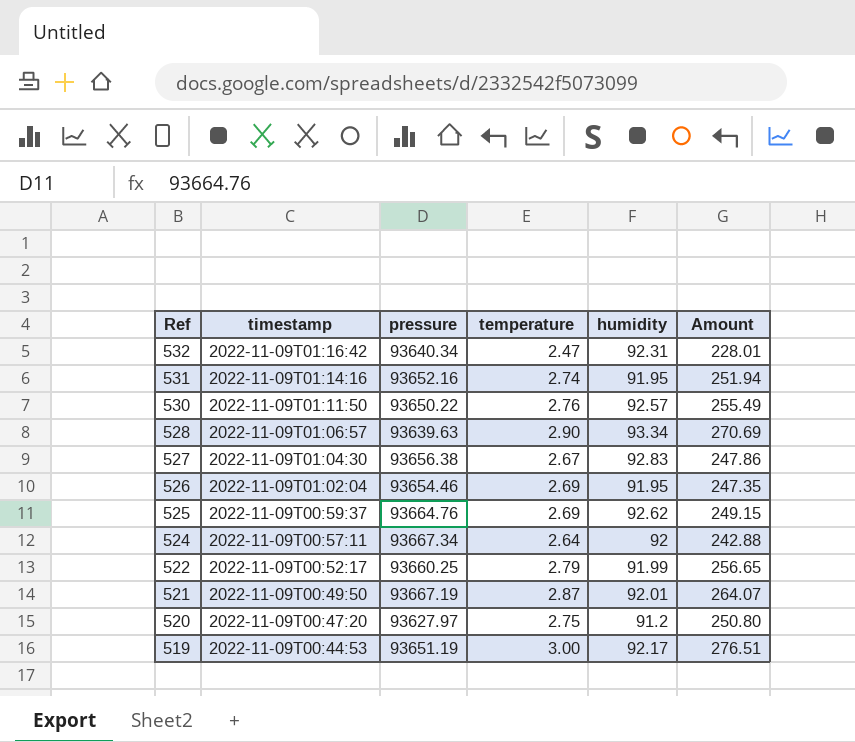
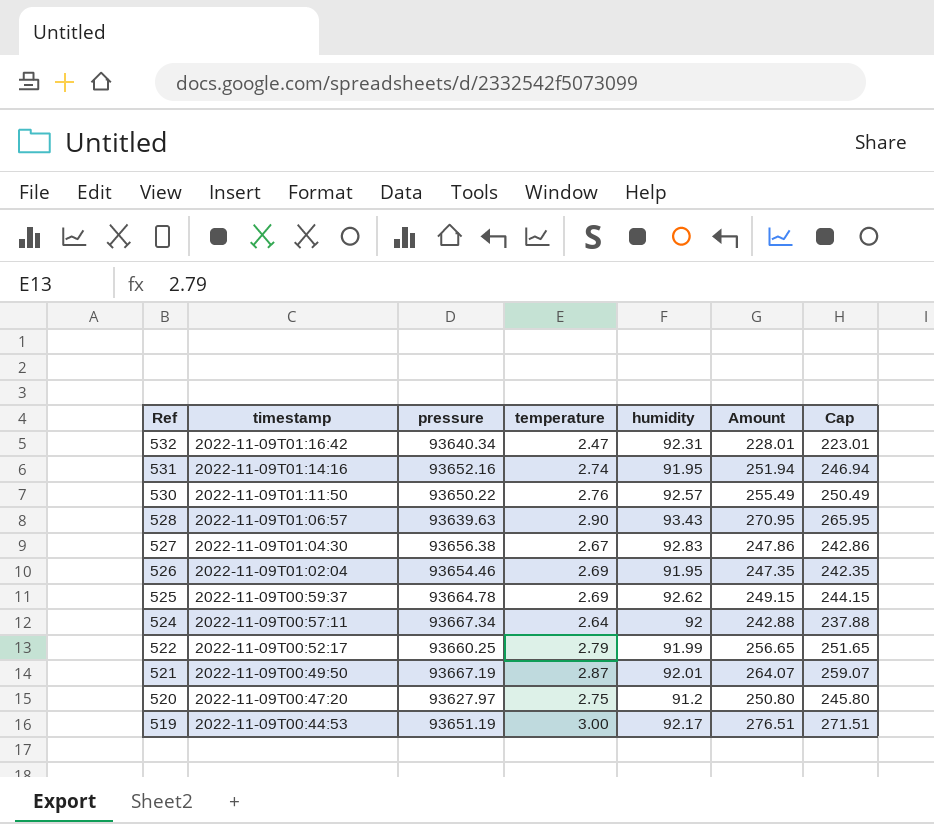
column Cap | formula: none -> [Amount] - 5
528 | humidity: 93.34 -> 93.43
528 | Amount: 270.69 -> 270.95
525 | pressure: 93664.76 -> 93664.78

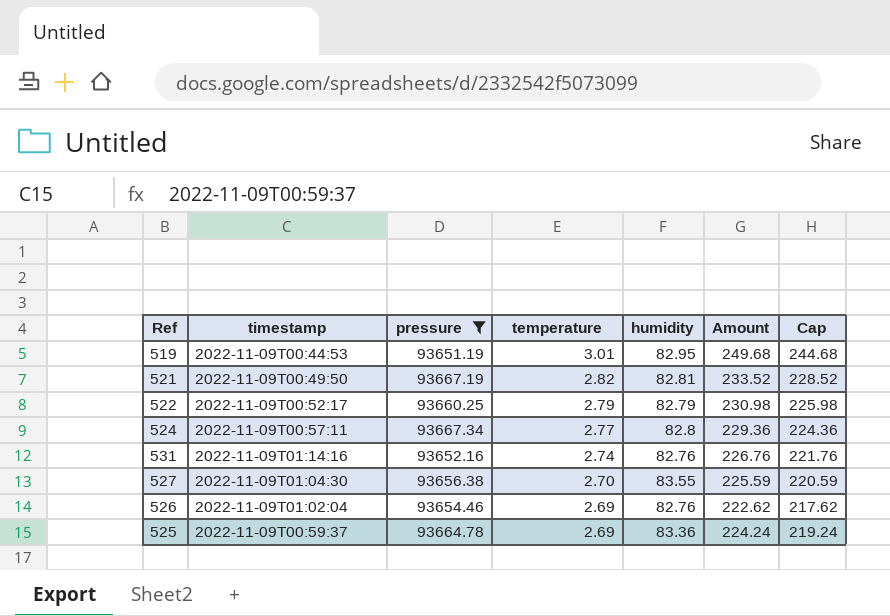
filter: none -> pressure >= 93651.19
row order: Ref descending -> temperature descending
519 | temperature: 3.00 -> 3.01
519 | humidity: 92.17 -> 82.95
519 | Amount: 276.51 -> 249.68
519 | Cap: 271.51 -> 244.68
521 | temperature: 2.87 -> 2.82
521 | humidity: 92.01 -> 82.81
521 | Amount: 264.07 -> 233.52
521 | Cap: 259.07 -> 228.52
522 | humidity: 91.99 -> 82.79
522 | Amount: 256.65 -> 230.98
522 | Cap: 251.65 -> 225.98
524 | temperature: 2.64 -> 2.77
524 | humidity: 92 -> 82.8
524 | Amount: 242.88 -> 229.36
524 | Cap: 237.88 -> 224.36
531 | humidity: 91.95 -> 82.76
531 | Amount: 251.94 -> 226.76
531 | Cap: 246.94 -> 221.76
527 | temperature: 2.67 -> 2.70
527 | humidity: 92.83 -> 83.55
527 | Amount: 247.86 -> 225.59
527 | Cap: 242.86 -> 220.59
526 | humidity: 91.95 -> 82.76
526 | Amount: 247.35 -> 222.62
526 | Cap: 242.35 -> 217.62
525 | humidity: 92.62 -> 83.36
525 | Amount: 249.15 -> 224.24
525 | Cap: 244.15 -> 219.24

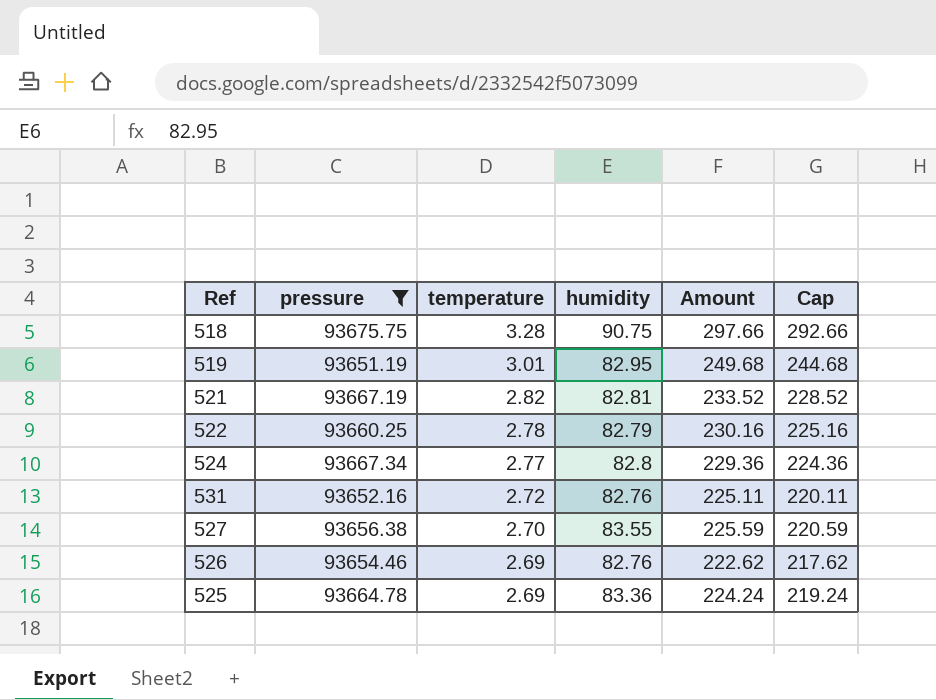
column timestamp | position: 2 -> none
row 518: none -> 93675.75 | 3.28 | 90.75 | 297.66 | 292.66
522 | temperature: 2.79 -> 2.78
522 | Amount: 230.98 -> 230.16
522 | Cap: 225.98 -> 225.16
531 | temperature: 2.74 -> 2.72
531 | Amount: 226.76 -> 225.11
531 | Cap: 221.76 -> 220.11

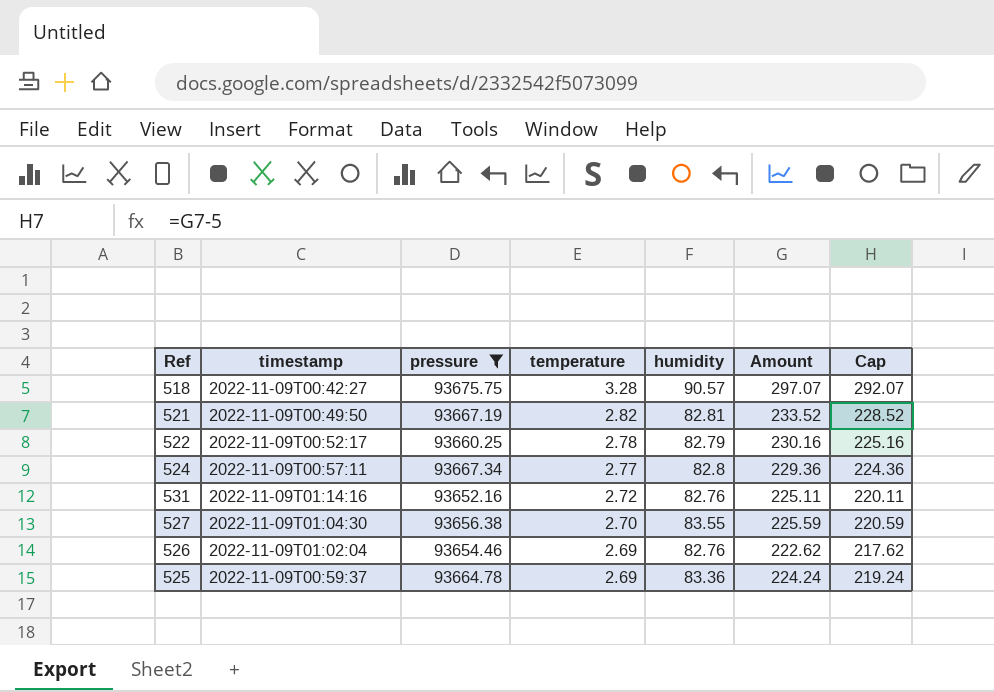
column timestamp | position: none -> 2
row 519: 93651.19 | 3.01 | 82.95 | 249.68 | 244.68 -> none
518 | humidity: 90.75 -> 90.57
518 | Amount: 297.66 -> 297.07
518 | Cap: 292.66 -> 292.07

